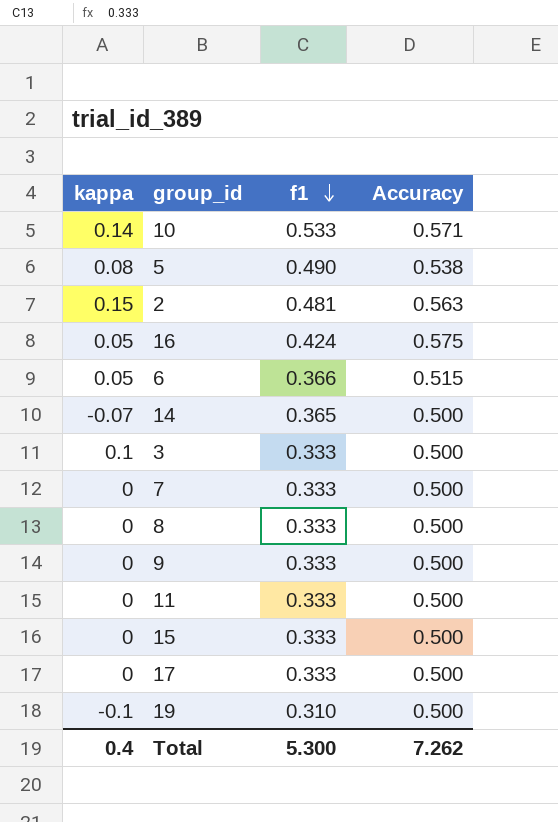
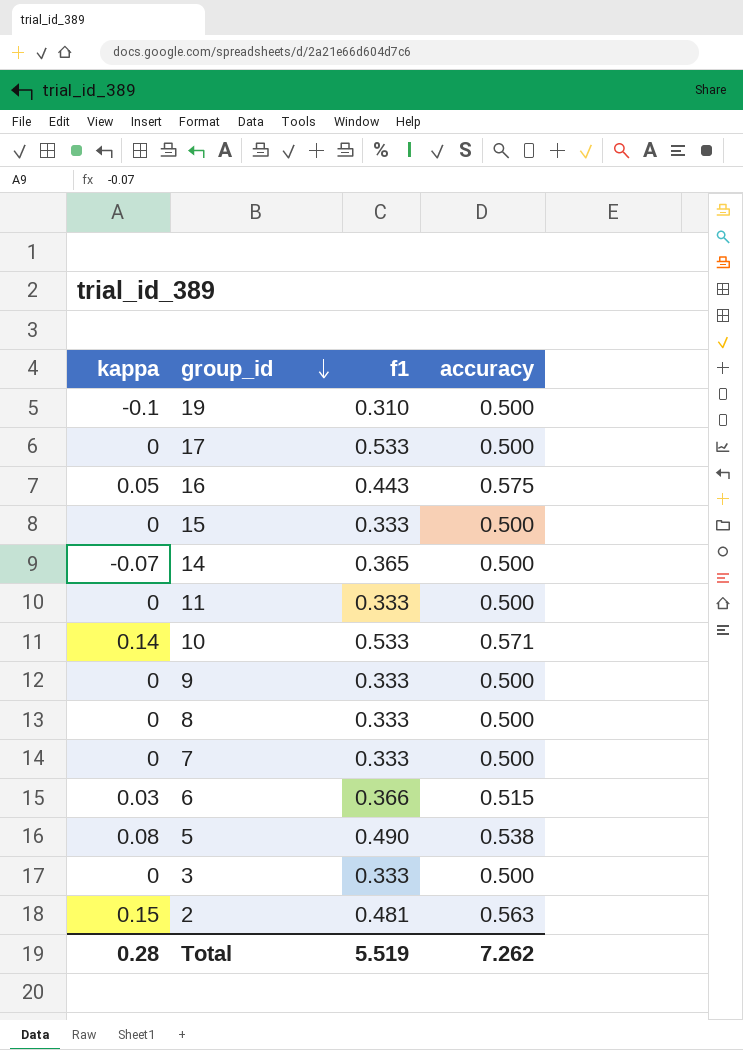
row order: f1 descending -> group_id descending
column name: Accuracy -> accuracy
17 | f1: 0.333 -> 0.533
16 | f1: 0.424 -> 0.443
6 | kappa: 0.05 -> 0.03
3 | kappa: 0.1 -> 0
Total | kappa: 0.4 -> 0.28
Total | f1: 5.300 -> 5.519

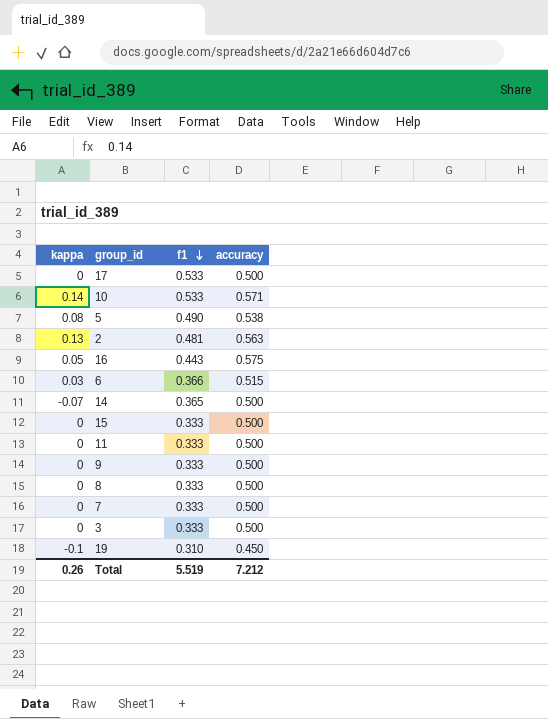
row order: group_id descending -> f1 descending
2 | kappa: 0.15 -> 0.13
19 | accuracy: 0.500 -> 0.450
Total | kappa: 0.28 -> 0.26
Total | accuracy: 7.262 -> 7.212

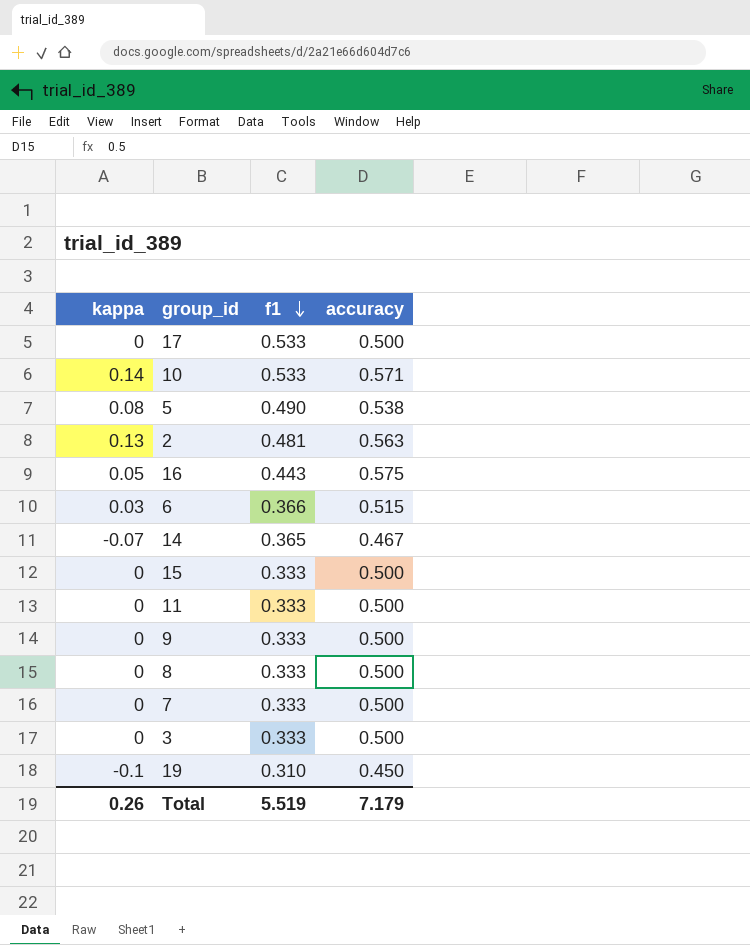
14 | accuracy: 0.500 -> 0.467
Total | accuracy: 7.212 -> 7.179

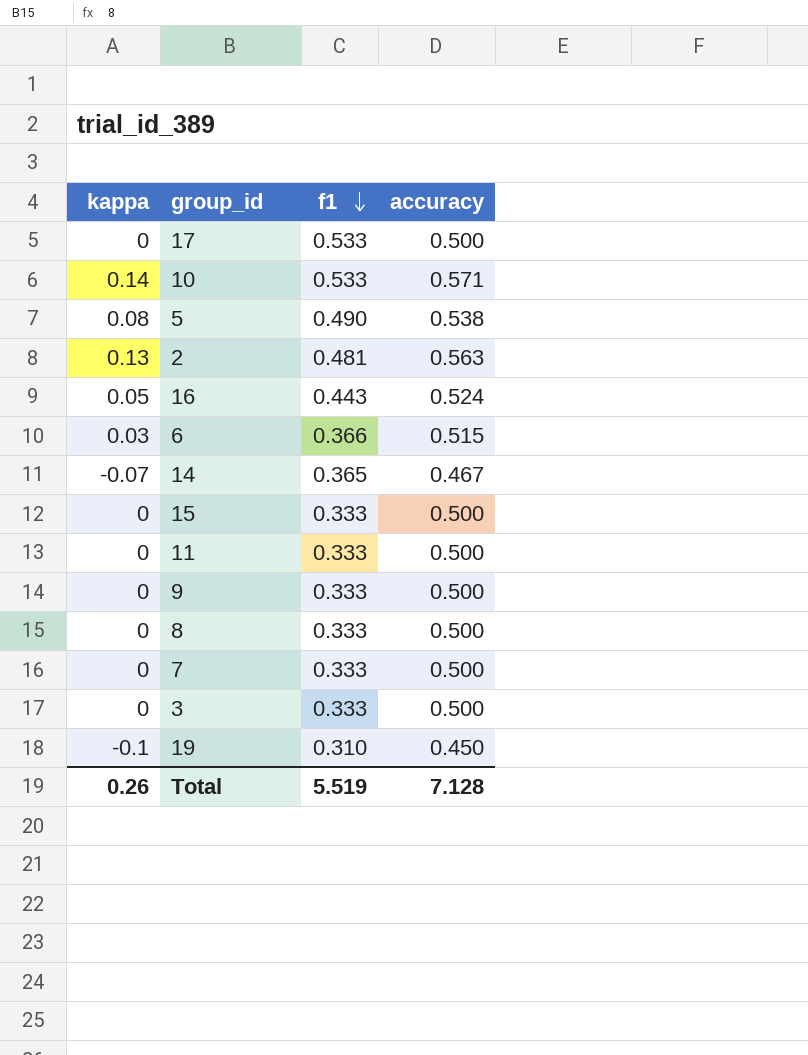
16 | accuracy: 0.575 -> 0.524
Total | accuracy: 7.179 -> 7.128

